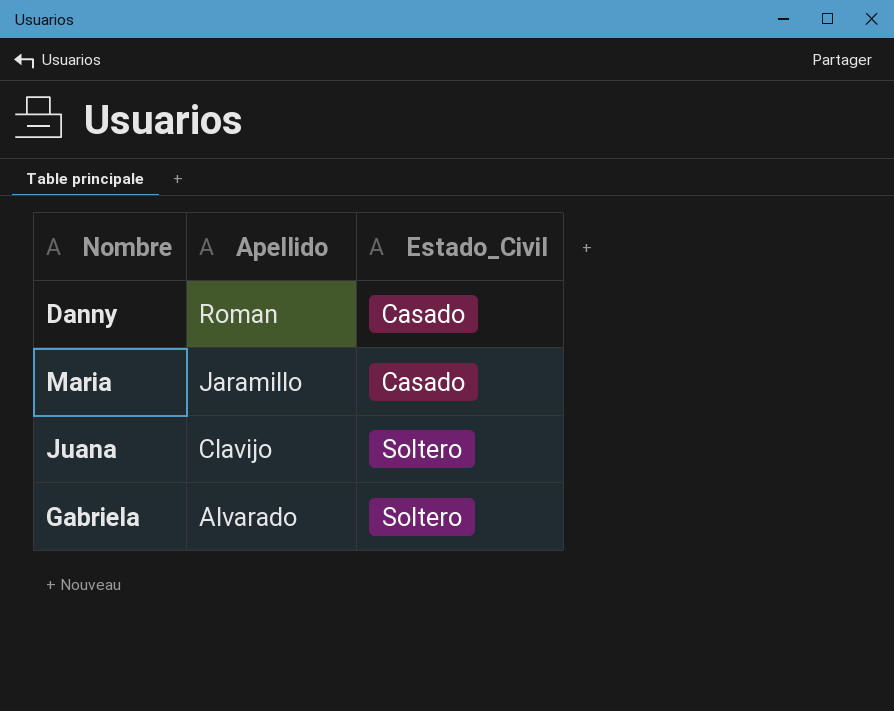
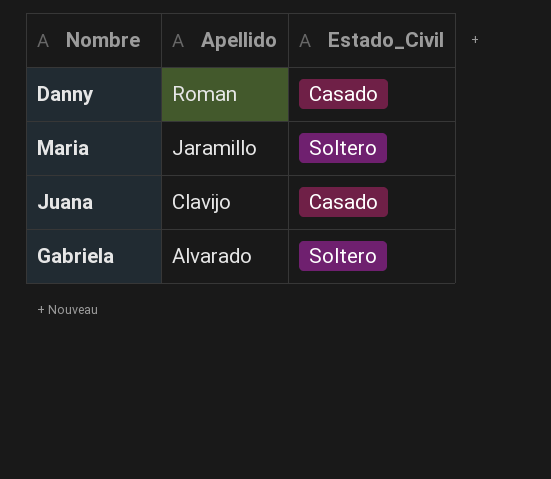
Maria | Estado_Civil: Casado -> Soltero
Juana | Estado_Civil: Soltero -> Casado

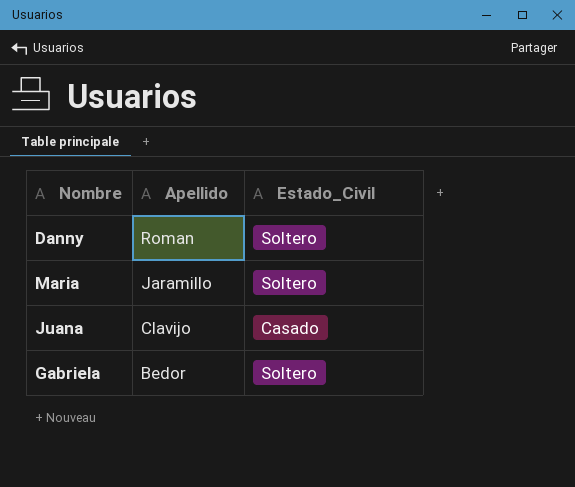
Danny | Estado_Civil: Casado -> Soltero
Gabriela | Apellido: Alvarado -> Bedor

